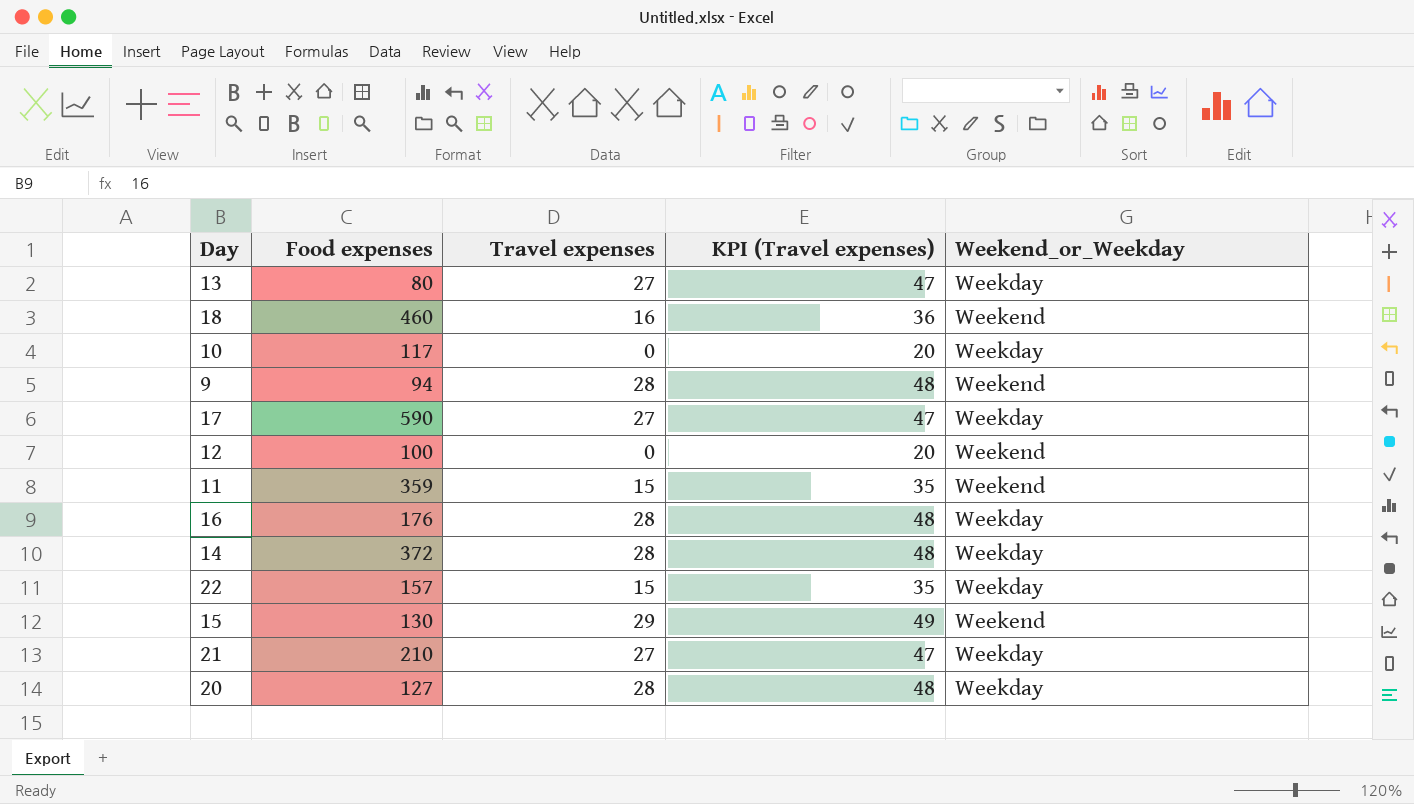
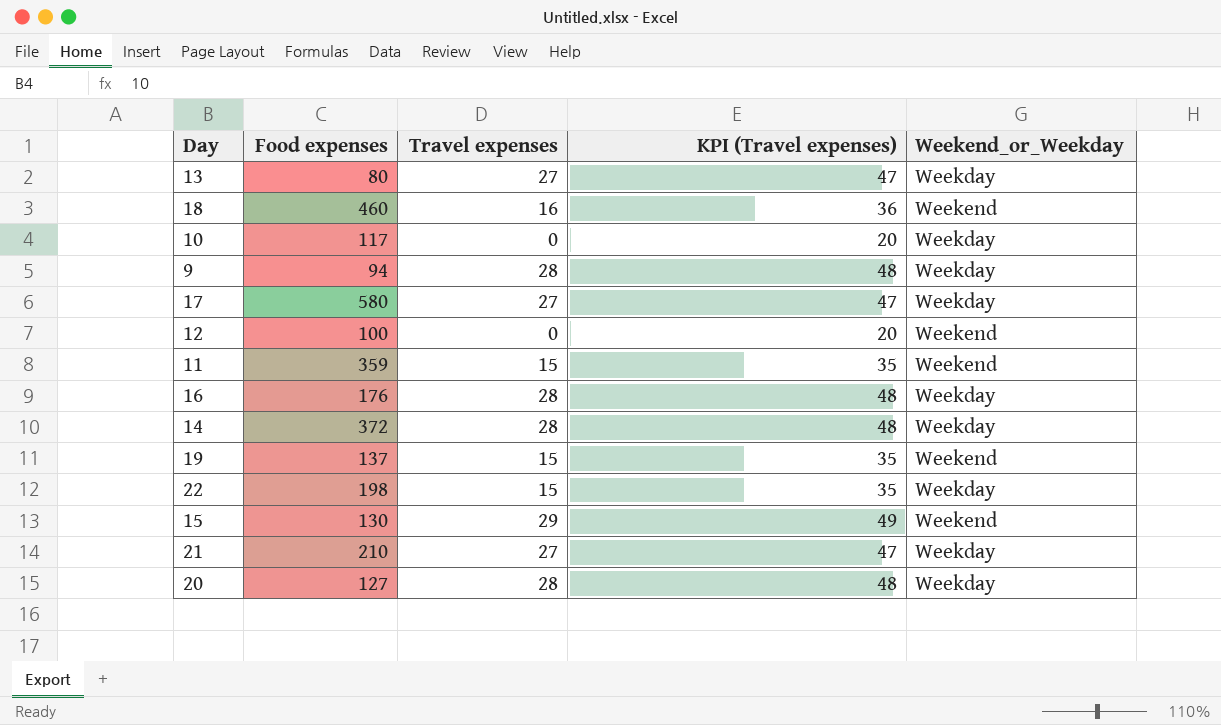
9 | Weekend_or_Weekday: Weekend -> Weekday
17 | Food expenses: 590 -> 580
row 19: none -> 137 | 15 | 35 | Weekend
22 | Food expenses: 157 -> 198

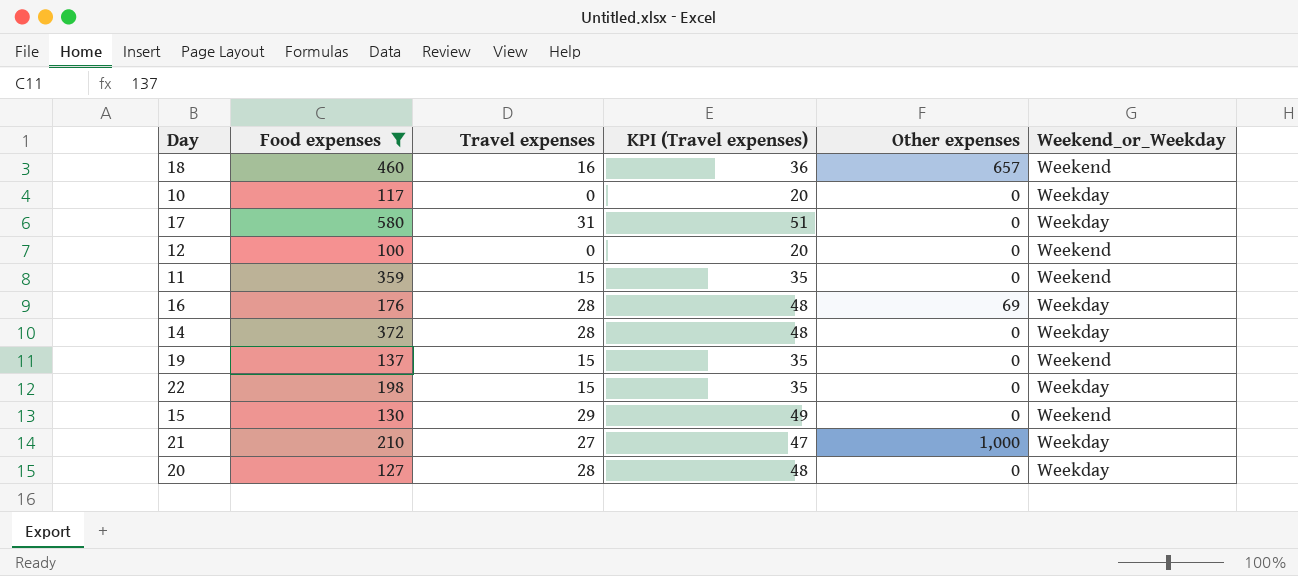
filter: none -> Food expenses >= 100
column Other expenses | position: none -> 5
17 | Travel expenses: 27 -> 31
17 | KPI (Travel expenses): 47 -> 51

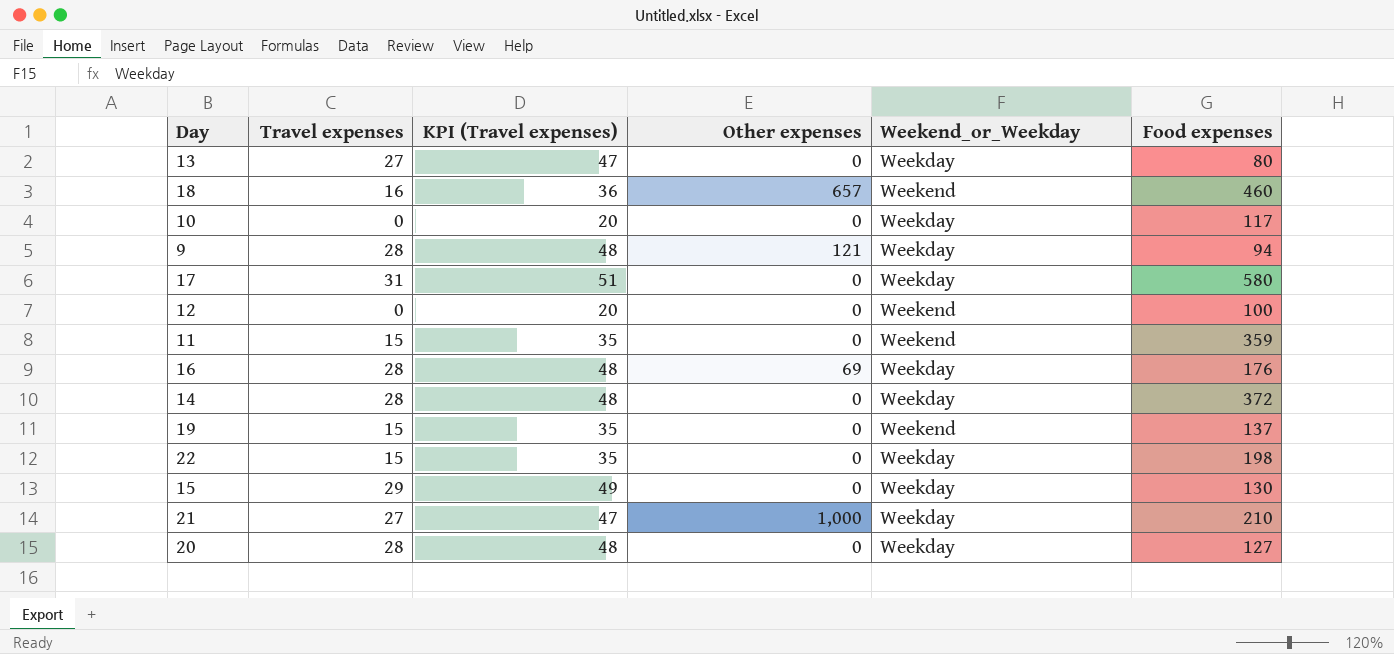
filter: Food expenses >= 100 -> none
column Food expenses | position: 2 -> 6
15 | Weekend_or_Weekday: Weekend -> Weekday

